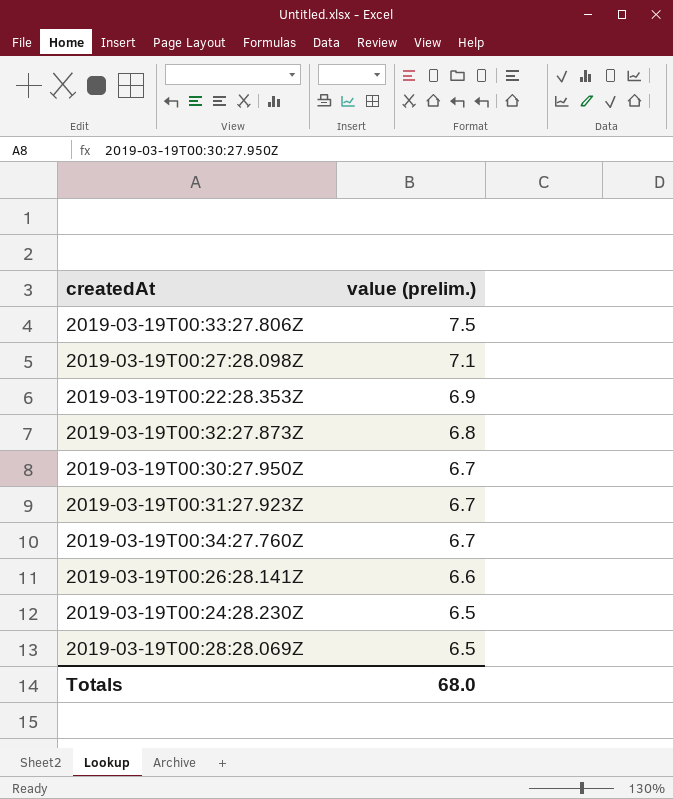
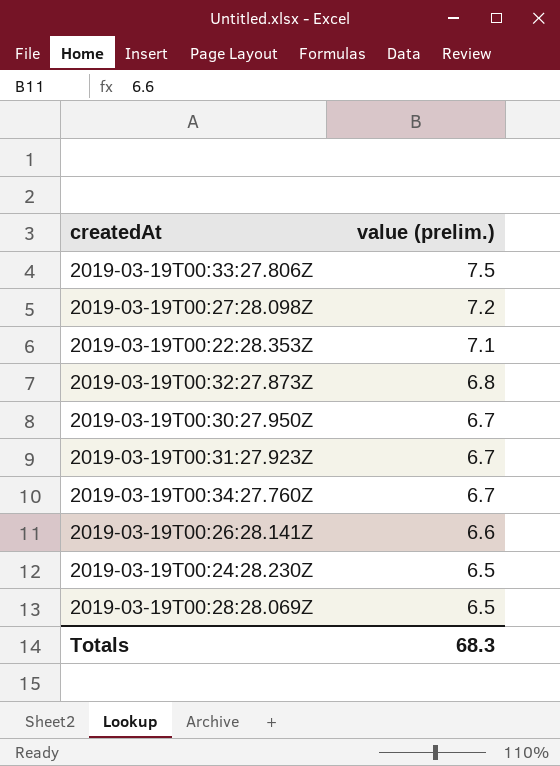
2019-03-19T00:27:28.098Z | value (prelim.): 7.1 -> 7.2
2019-03-19T00:22:28.353Z | value (prelim.): 6.9 -> 7.1
Totals | value (prelim.): 68.0 -> 68.3

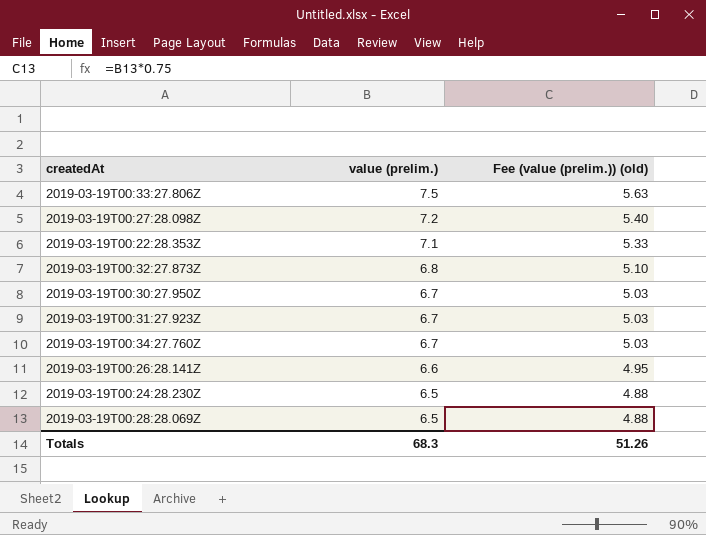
column Fee (value (prelim.)) (old) | formula: none -> [value (prelim.)] * 0.75

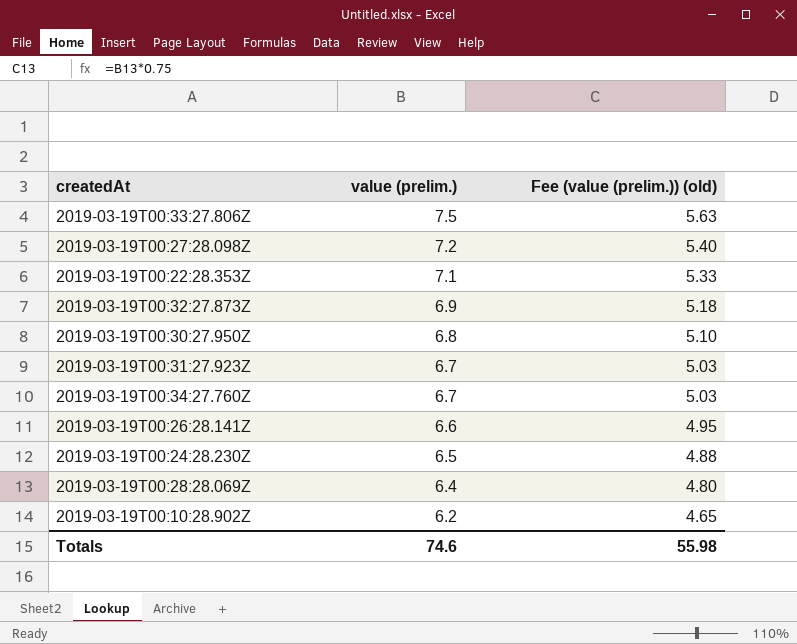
2019-03-19T00:32:27.873Z | value (prelim.): 6.8 -> 6.9
2019-03-19T00:32:27.873Z | Fee (value (prelim.)) (old): 5.10 -> 5.18
2019-03-19T00:30:27.950Z | value (prelim.): 6.7 -> 6.8
2019-03-19T00:30:27.950Z | Fee (value (prelim.)) (old): 5.03 -> 5.10
2019-03-19T00:28:28.069Z | value (prelim.): 6.5 -> 6.4
2019-03-19T00:28:28.069Z | Fee (value (prelim.)) (old): 4.88 -> 4.80
row 2019-03-19T00:10:28.902Z: none -> 6.2 | 4.65
Totals | value (prelim.): 68.3 -> 74.6
Totals | Fee (value (prelim.)) (old): 51.26 -> 55.98

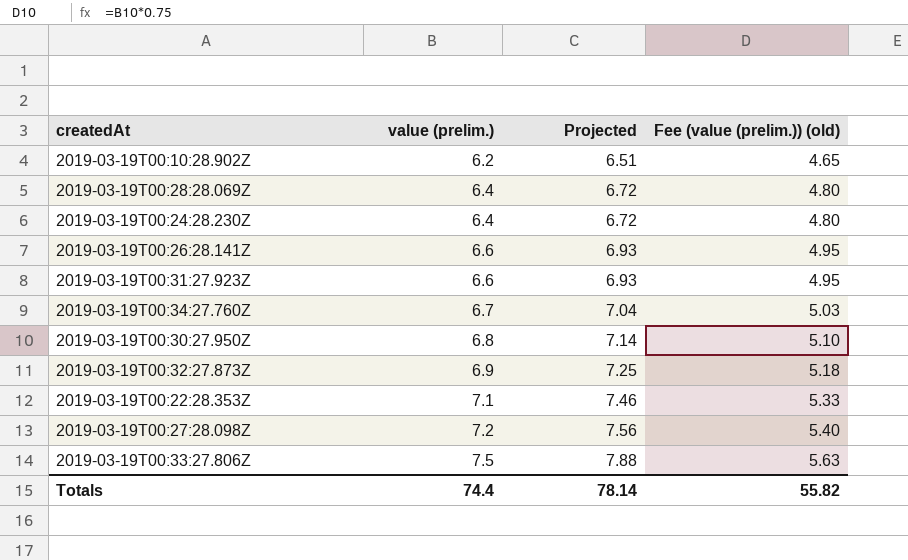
row order: value (prelim.) descending -> value (prelim.) ascending
column Projected | formula: none -> [value (prelim.)] * 1.05
2019-03-19T00:24:28.230Z | value (prelim.): 6.5 -> 6.4
2019-03-19T00:24:28.230Z | Fee (value (prelim.)) (old): 4.88 -> 4.80
2019-03-19T00:31:27.923Z | value (prelim.): 6.7 -> 6.6
2019-03-19T00:31:27.923Z | Fee (value (prelim.)) (old): 5.03 -> 4.95
Totals | value (prelim.): 74.6 -> 74.4
Totals | Fee (value (prelim.)) (old): 55.98 -> 55.82

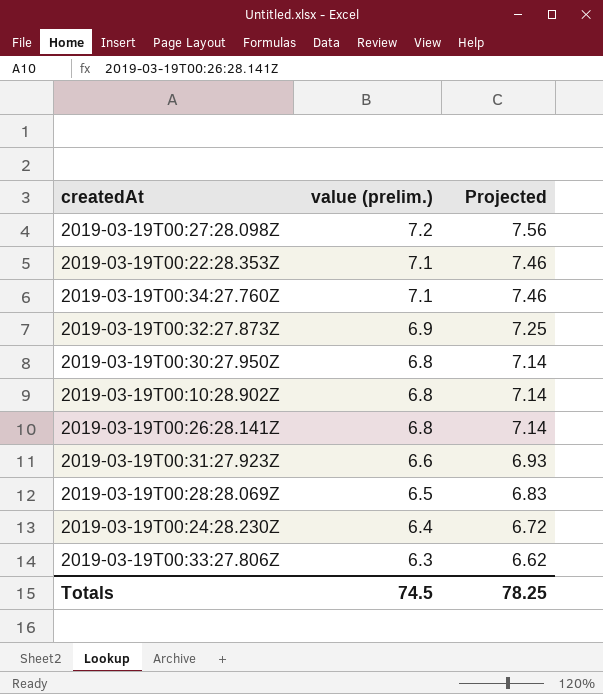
row order: value (prelim.) ascending -> value (prelim.) descending
column Fee (value (prelim.)) (old) | formula: [value (prelim.)] * 0.75 -> none
2019-03-19T00:34:27.760Z | value (prelim.): 6.7 -> 7.1
2019-03-19T00:34:27.760Z | Projected: 7.04 -> 7.46
2019-03-19T00:10:28.902Z | value (prelim.): 6.2 -> 6.8
2019-03-19T00:10:28.902Z | Projected: 6.51 -> 7.14
2019-03-19T00:26:28.141Z | value (prelim.): 6.6 -> 6.8
2019-03-19T00:26:28.141Z | Projected: 6.93 -> 7.14
2019-03-19T00:28:28.069Z | value (prelim.): 6.4 -> 6.5
2019-03-19T00:28:28.069Z | Projected: 6.72 -> 6.83
2019-03-19T00:33:27.806Z | value (prelim.): 7.5 -> 6.3
2019-03-19T00:33:27.806Z | Projected: 7.88 -> 6.62
Totals | value (prelim.): 74.4 -> 74.5
Totals | Projected: 78.14 -> 78.25

